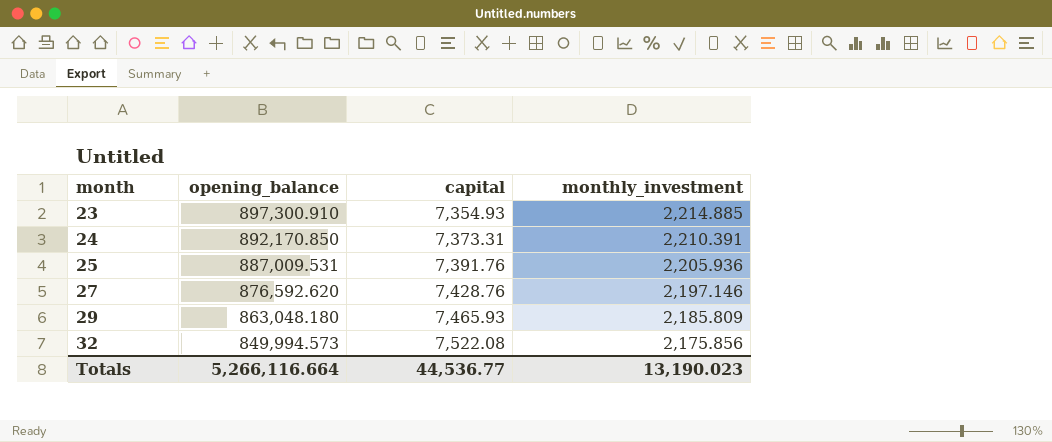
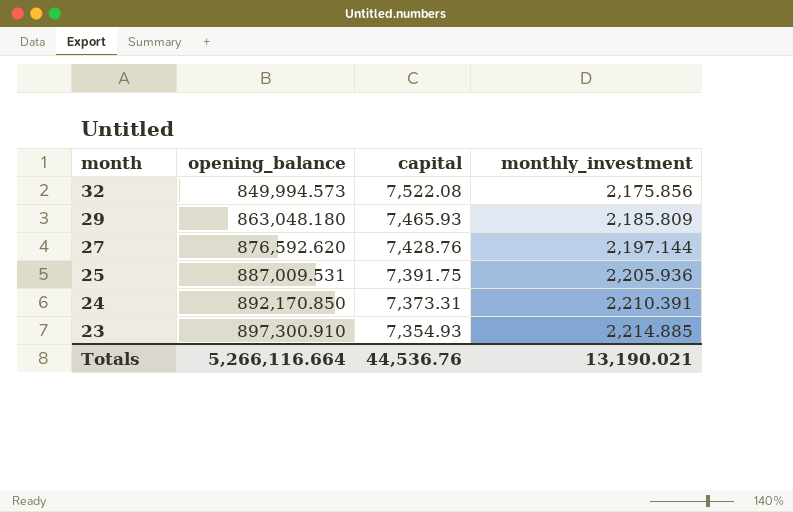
row order: month ascending -> month descending
27 | monthly_investment: 2,197.146 -> 2,197.144
25 | capital: 7,391.76 -> 7,391.75
Totals | capital: 44,536.77 -> 44,536.76
Totals | monthly_investment: 13,190.023 -> 13,190.021

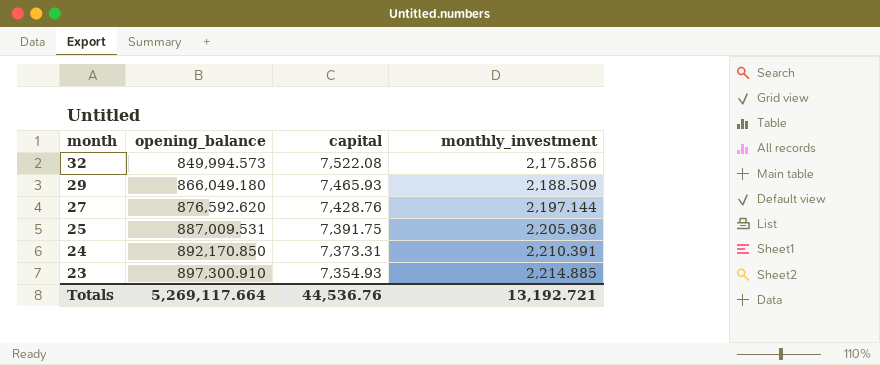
29 | opening_balance: 863,048.180 -> 866,049.180
29 | monthly_investment: 2,185.809 -> 2,188.509
Totals | opening_balance: 5,266,116.664 -> 5,269,117.664
Totals | monthly_investment: 13,190.021 -> 13,192.721

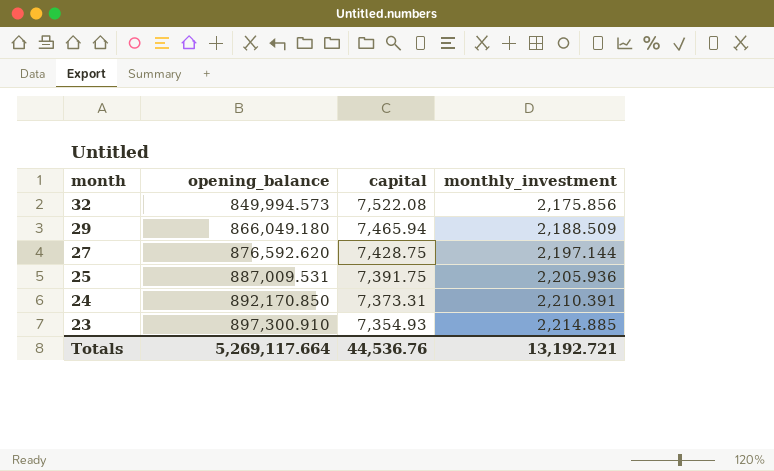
29 | capital: 7,465.93 -> 7,465.94
27 | capital: 7,428.76 -> 7,428.75

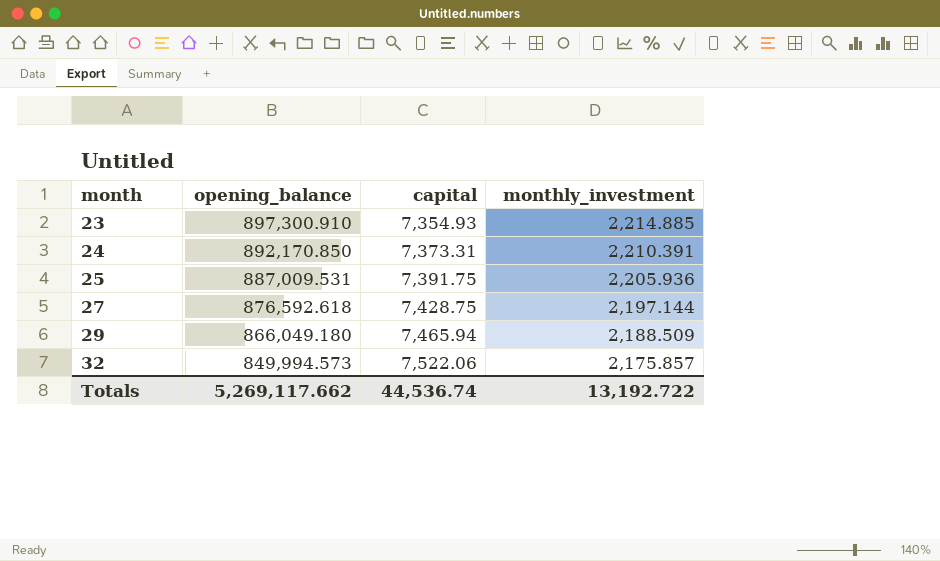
row order: month descending -> month ascending
27 | opening_balance: 876,592.620 -> 876,592.618
32 | capital: 7,522.08 -> 7,522.06
32 | monthly_investment: 2,175.856 -> 2,175.857
Totals | opening_balance: 5,269,117.664 -> 5,269,117.662
Totals | capital: 44,536.76 -> 44,536.74
Totals | monthly_investment: 13,192.721 -> 13,192.722

